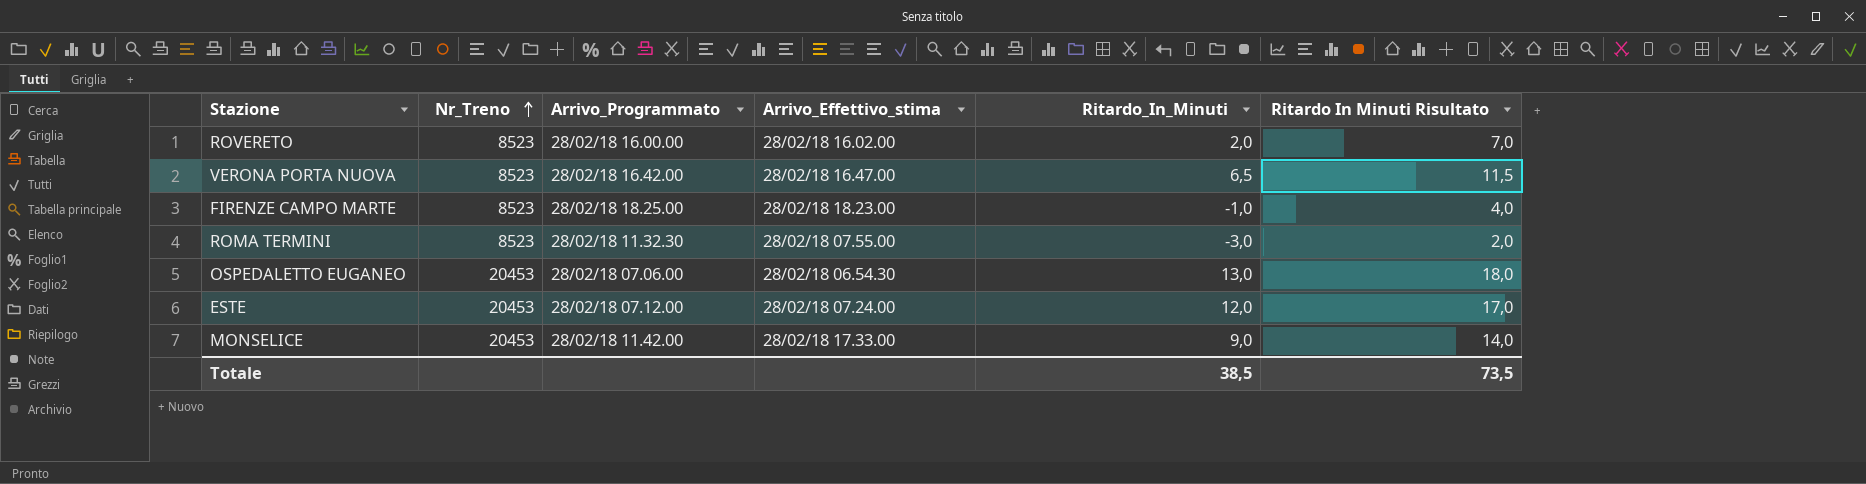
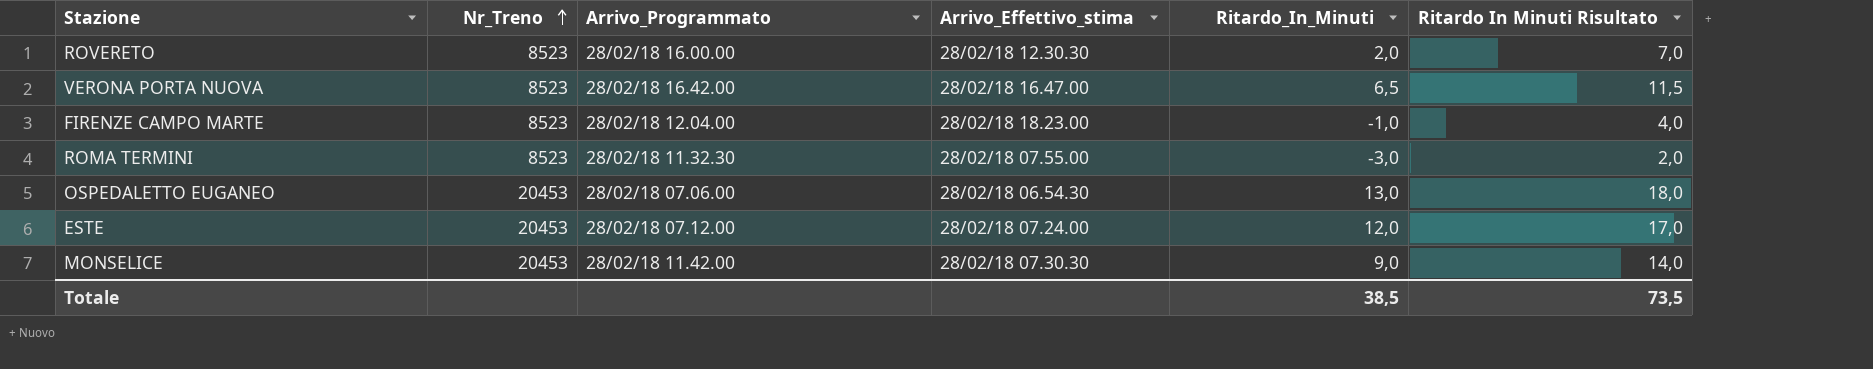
ROVERETO | Arrivo_Effettivo_stima: 28/02/18 16.02.00 -> 28/02/18 12.30.30
FIRENZE CAMPO MARTE | Arrivo_Programmato: 28/02/18 18.25.00 -> 28/02/18 12.04.00
MONSELICE | Arrivo_Effettivo_stima: 28/02/18 17.33.00 -> 28/02/18 07.30.30

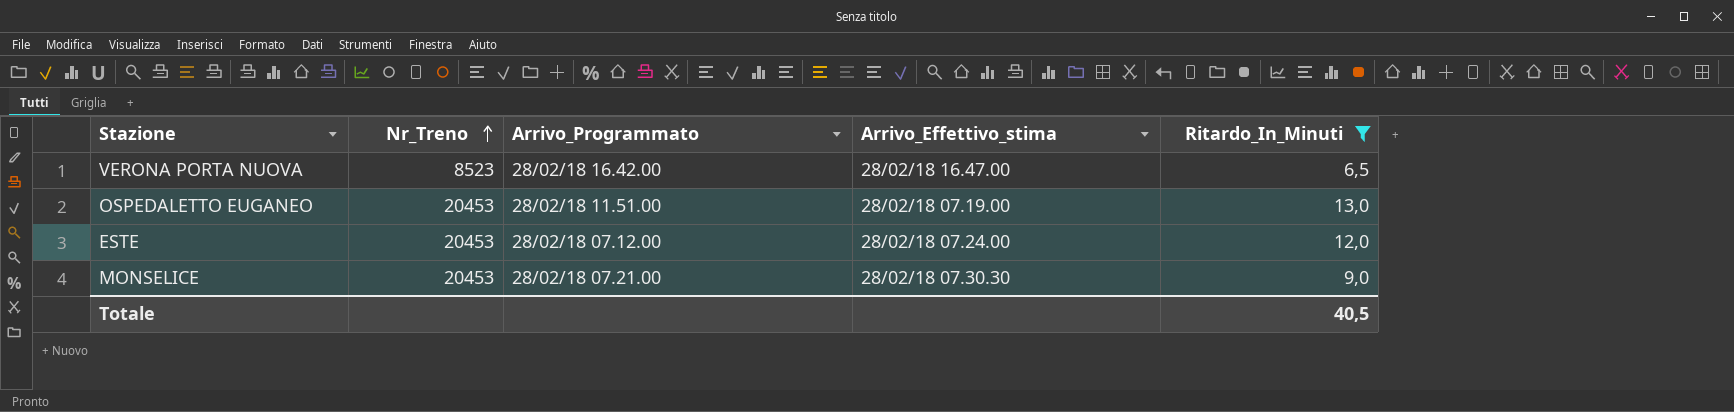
filter: none -> Ritardo_In_Minuti >= 6,5
column Ritardo In Minuti Risultato | formula: [Ritardo_In_Minuti] + 5 -> none
OSPEDALETTO EUGANEO | Arrivo_Programmato: 28/02/18 07.06.00 -> 28/02/18 11.51.00
OSPEDALETTO EUGANEO | Arrivo_Effettivo_stima: 28/02/18 06.54.30 -> 28/02/18 07.19.00
MONSELICE | Arrivo_Programmato: 28/02/18 11.42.00 -> 28/02/18 07.21.00
Totale | Ritardo_In_Minuti: 38,5 -> 40,5

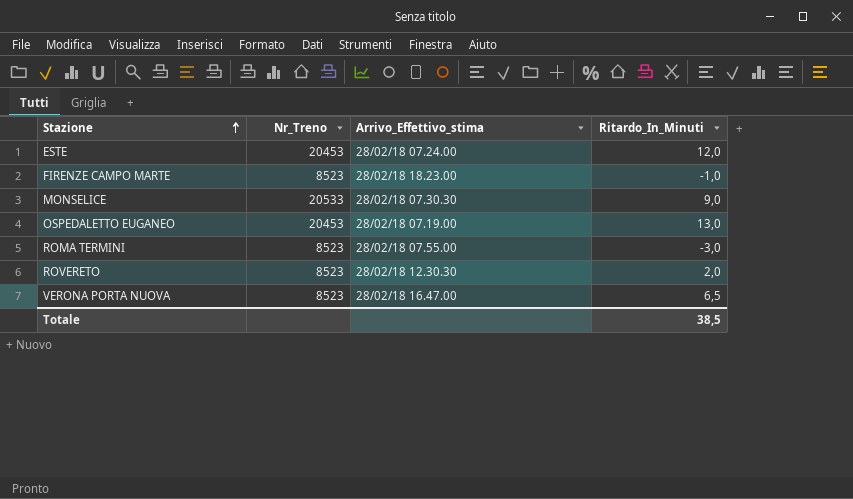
filter: Ritardo_In_Minuti >= 6,5 -> none
row order: Nr_Treno ascending -> Stazione ascending
column Arrivo_Programmato | position: 3 -> none
MONSELICE | Nr_Treno: 20453 -> 20533
Totale | Ritardo_In_Minuti: 40,5 -> 38,5

